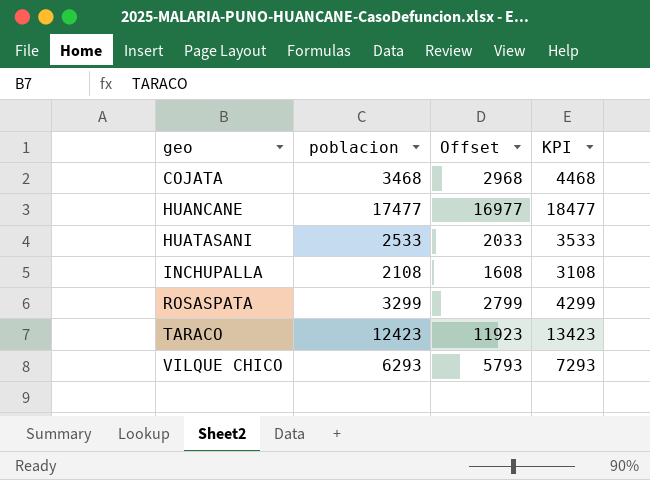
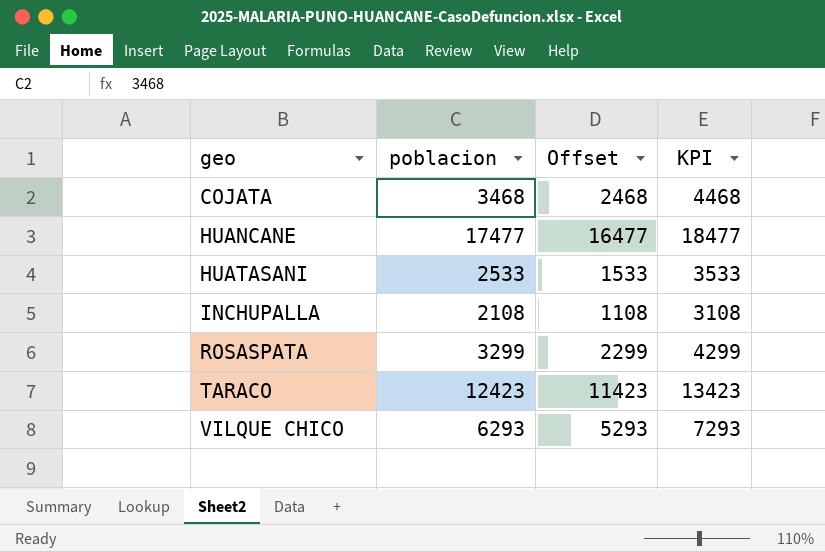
column Offset | formula: [poblacion] - 500 -> [poblacion] - 1000

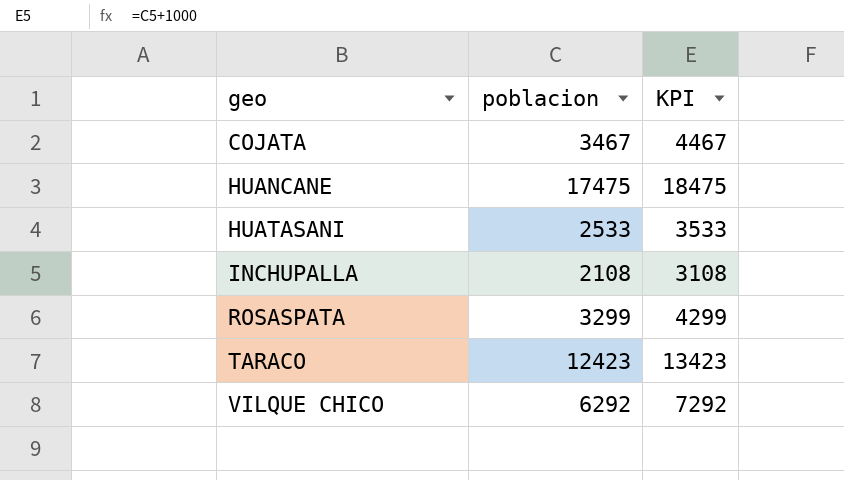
column Offset | formula: [poblacion] - 1000 -> none
COJATA | poblacion: 3468 -> 3467
COJATA | KPI: 4468 -> 4467
HUANCANE | poblacion: 17477 -> 17475
HUANCANE | KPI: 18477 -> 18475
VILQUE CHICO | poblacion: 6293 -> 6292
VILQUE CHICO | KPI: 7293 -> 7292

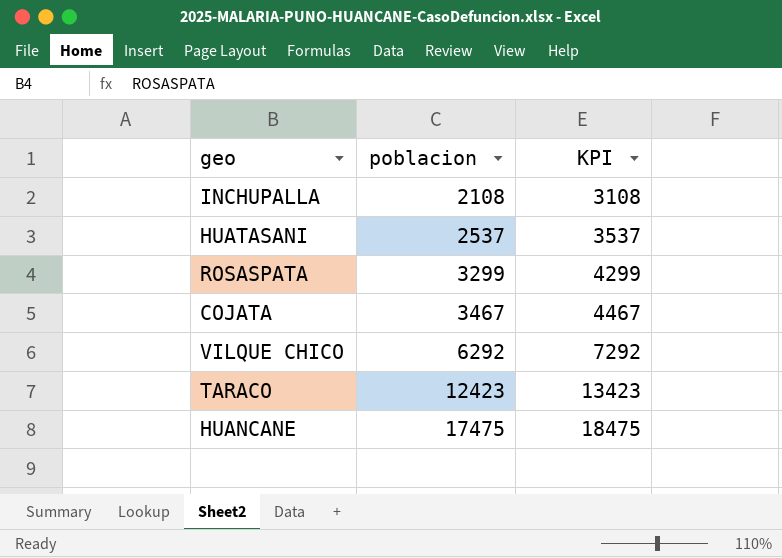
row order: geo ascending -> poblacion ascending
HUATASANI | poblacion: 2533 -> 2537
HUATASANI | KPI: 3533 -> 3537

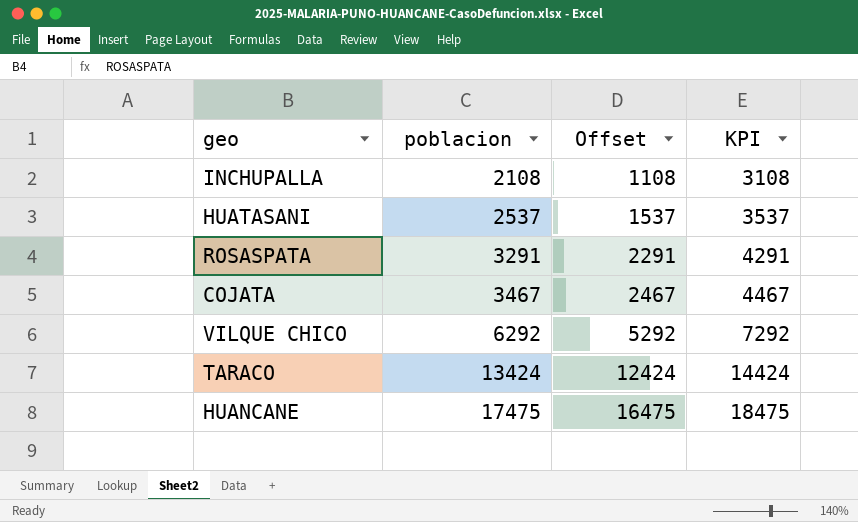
column Offset | formula: none -> [poblacion] - 1000
ROSASPATA | poblacion: 3299 -> 3291
ROSASPATA | KPI: 4299 -> 4291
TARACO | poblacion: 12423 -> 13424
TARACO | KPI: 13423 -> 14424

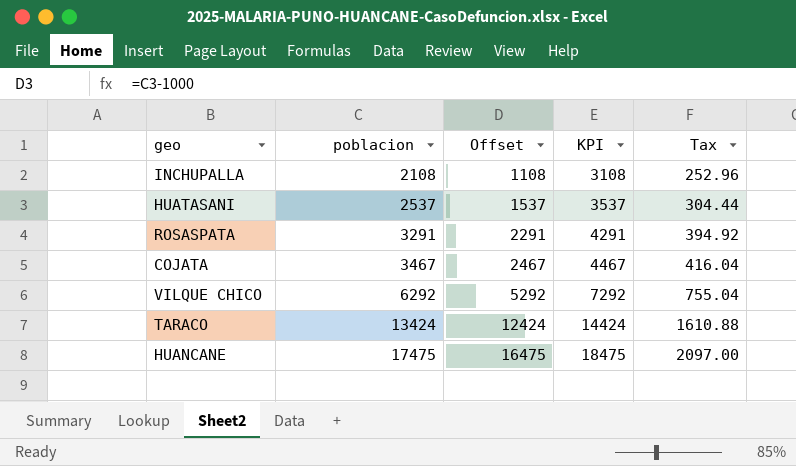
column Tax | formula: none -> [poblacion] * 0.12

